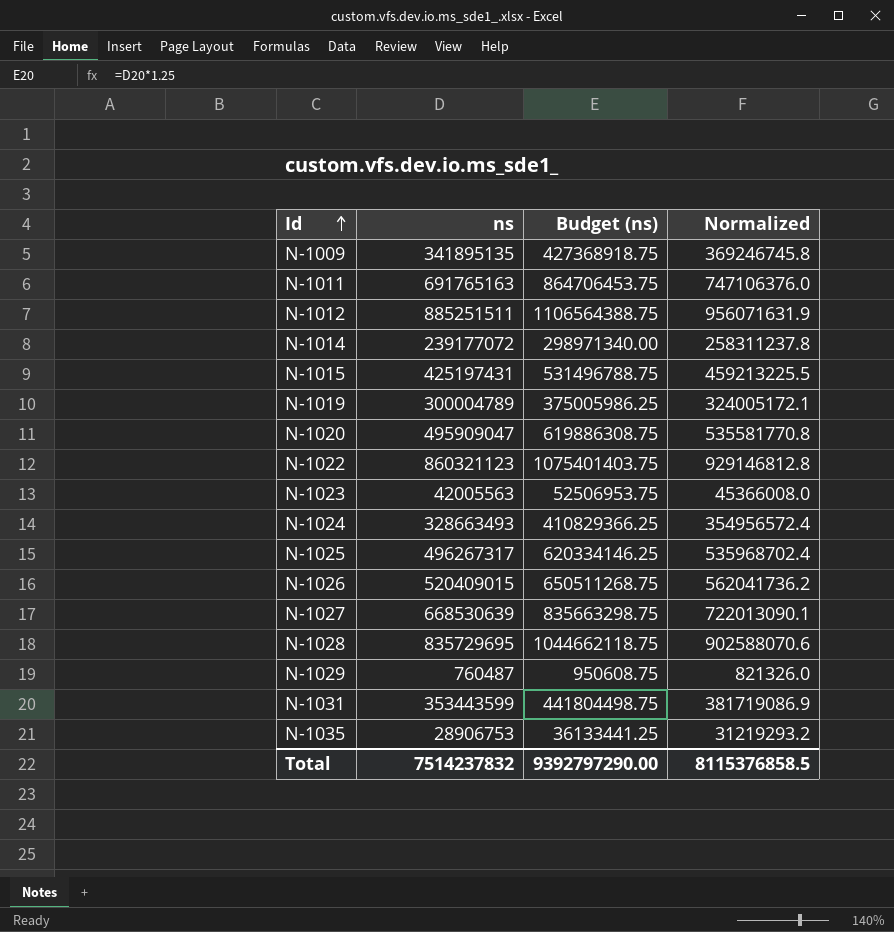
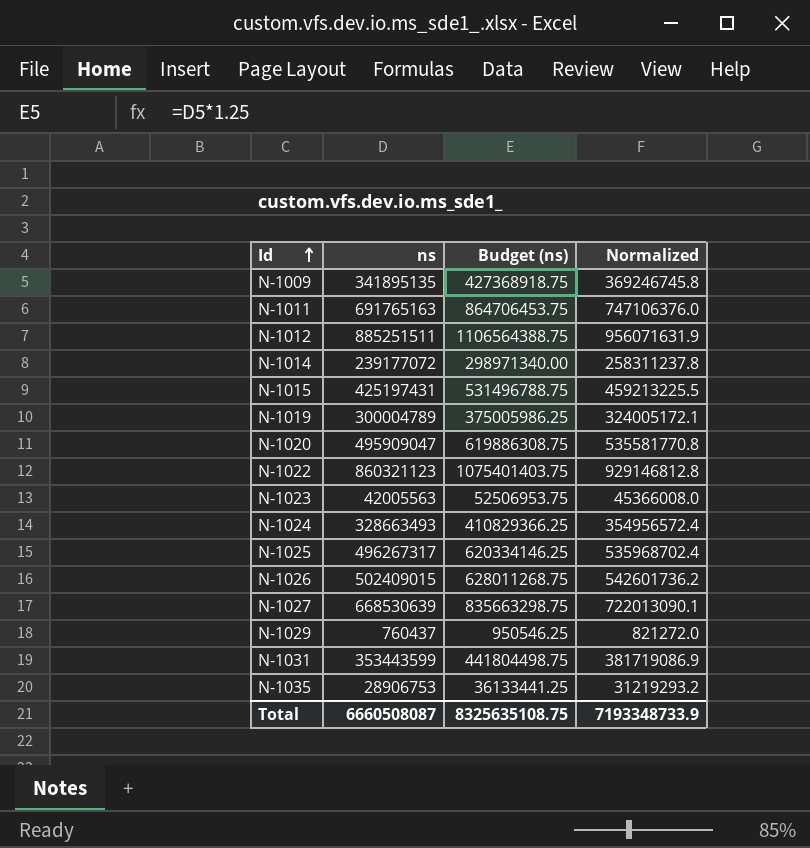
row N-1028: 835729695 | 1044662118.75 | 902588070.6 -> none
N-1026 | ns: 520409015 -> 502409015
N-1026 | Budget (ns): 650511268.75 -> 628011268.75
N-1026 | Normalized: 562041736.2 -> 542601736.2
N-1029 | ns: 760487 -> 760437
N-1029 | Budget (ns): 950608.75 -> 950546.25
N-1029 | Normalized: 821326.0 -> 821272.0
Total | ns: 7514237832 -> 6660508087
Total | Budget (ns): 9392797290.00 -> 8325635108.75
Total | Normalized: 8115376858.5 -> 7193348733.9

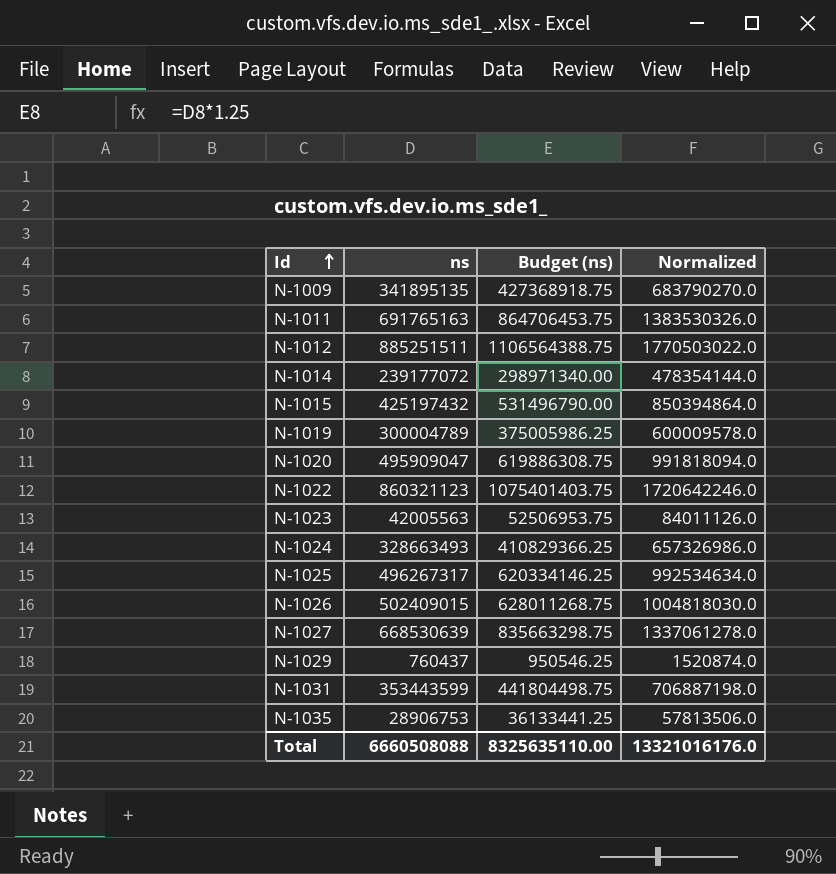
column Normalized | formula: [ns] * 1.08 -> [ns] * 2
N-1015 | ns: 425197431 -> 425197432
N-1015 | Budget (ns): 531496788.75 -> 531496790.00
Total | ns: 6660508087 -> 6660508088
Total | Budget (ns): 8325635108.75 -> 8325635110.00
Total | Normalized: 7193348733.9 -> 13321016176.0

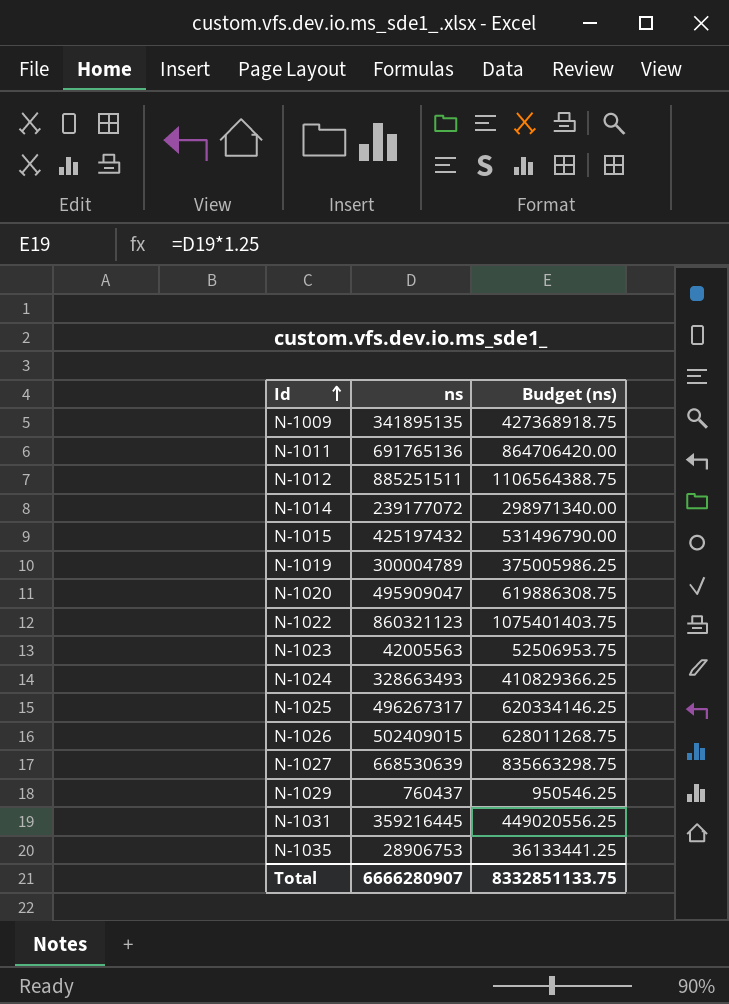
column Normalized | formula: [ns] * 2 -> none
N-1011 | ns: 691765163 -> 691765136
N-1011 | Budget (ns): 864706453.75 -> 864706420.00
N-1031 | ns: 353443599 -> 359216445
N-1031 | Budget (ns): 441804498.75 -> 449020556.25
Total | ns: 6660508088 -> 6666280907
Total | Budget (ns): 8325635110.00 -> 8332851133.75

